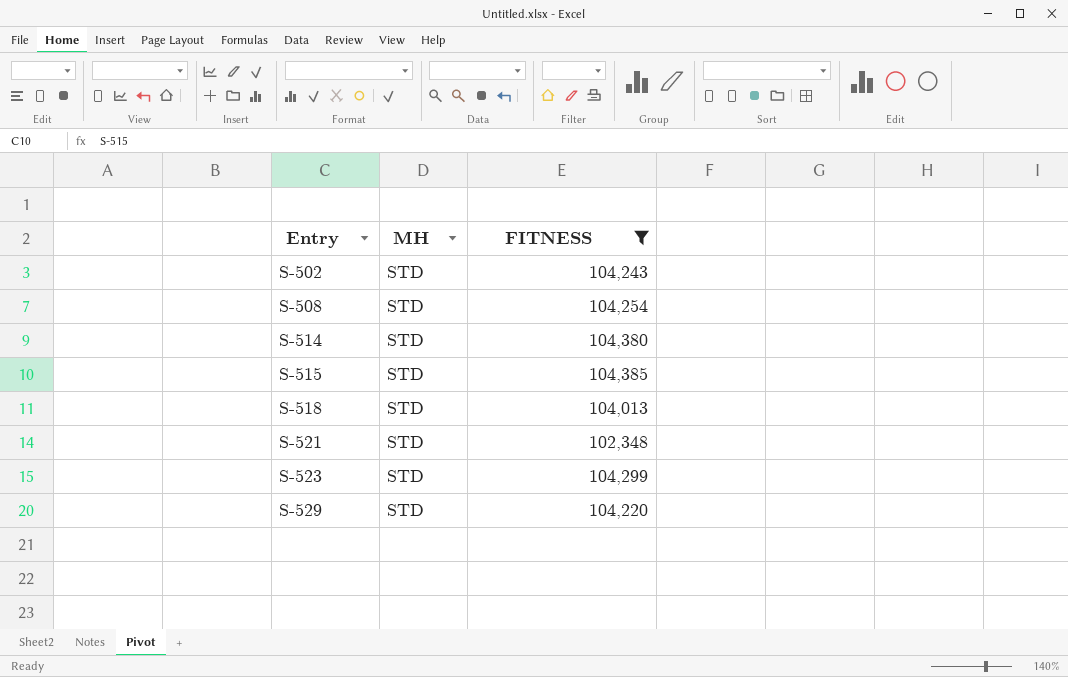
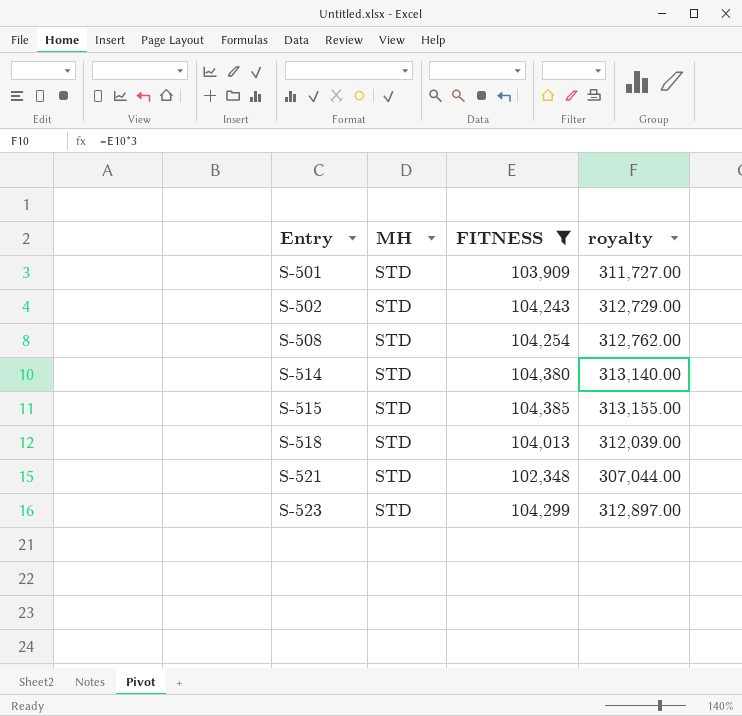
column royalty | formula: none -> [FITNESS] * 3
row S-529: STD | 104,220 -> none
row S-501: none -> STD | 103,909 | 311,727.00

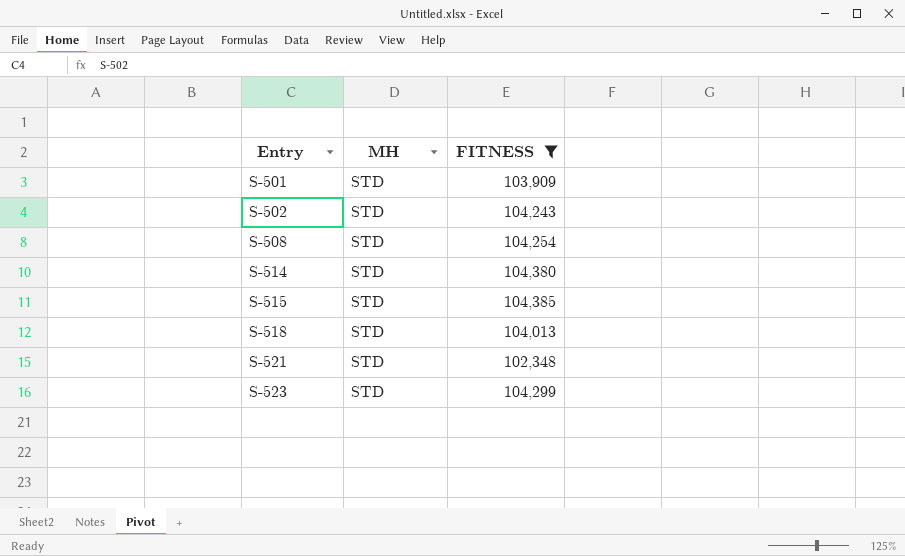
column royalty | formula: [FITNESS] * 3 -> none

